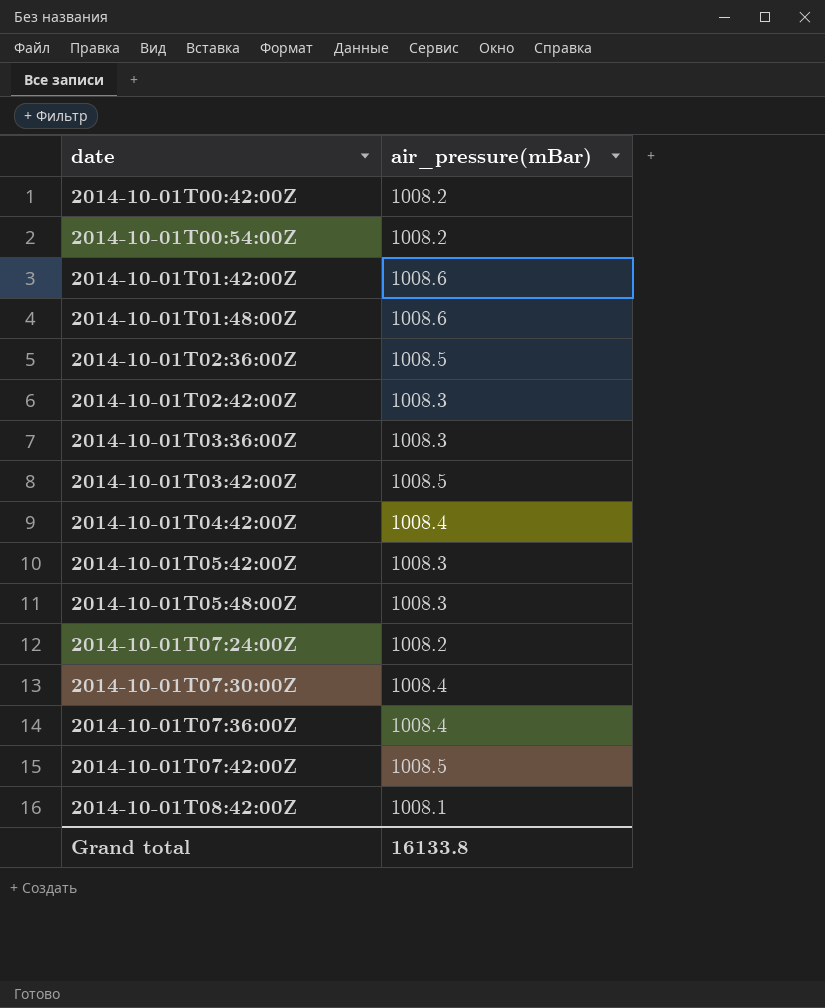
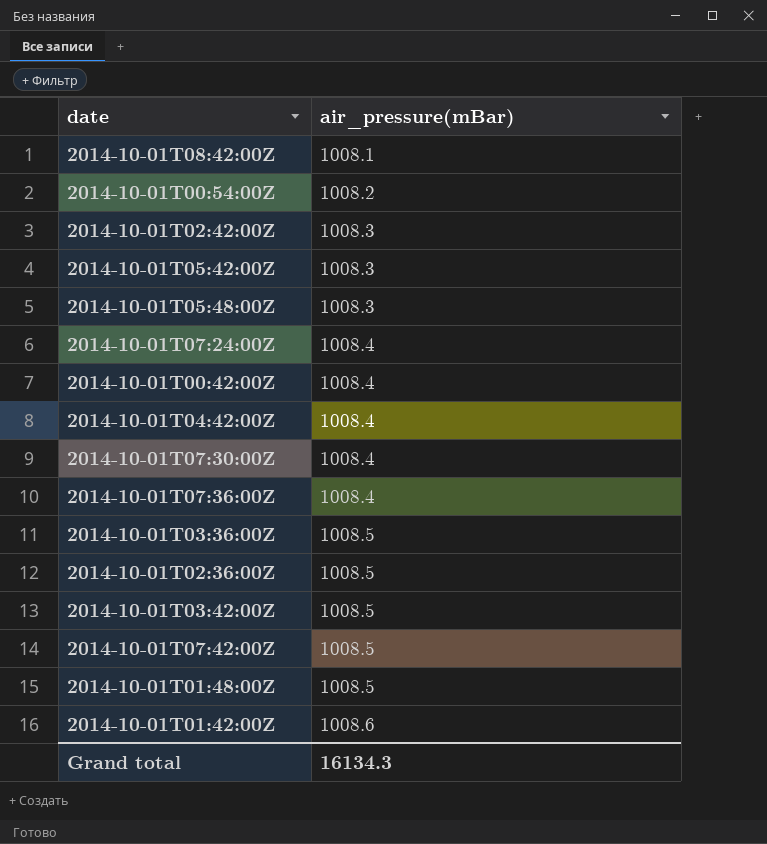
row order: date ascending -> air_pressure(mBar) ascending
2014-10-01T07:24:00Z | air_pressure(mBar): 1008.2 -> 1008.4
2014-10-01T00:42:00Z | air_pressure(mBar): 1008.2 -> 1008.4
2014-10-01T03:36:00Z | air_pressure(mBar): 1008.3 -> 1008.5
2014-10-01T01:48:00Z | air_pressure(mBar): 1008.6 -> 1008.5
Grand total | air_pressure(mBar): 16133.8 -> 16134.3

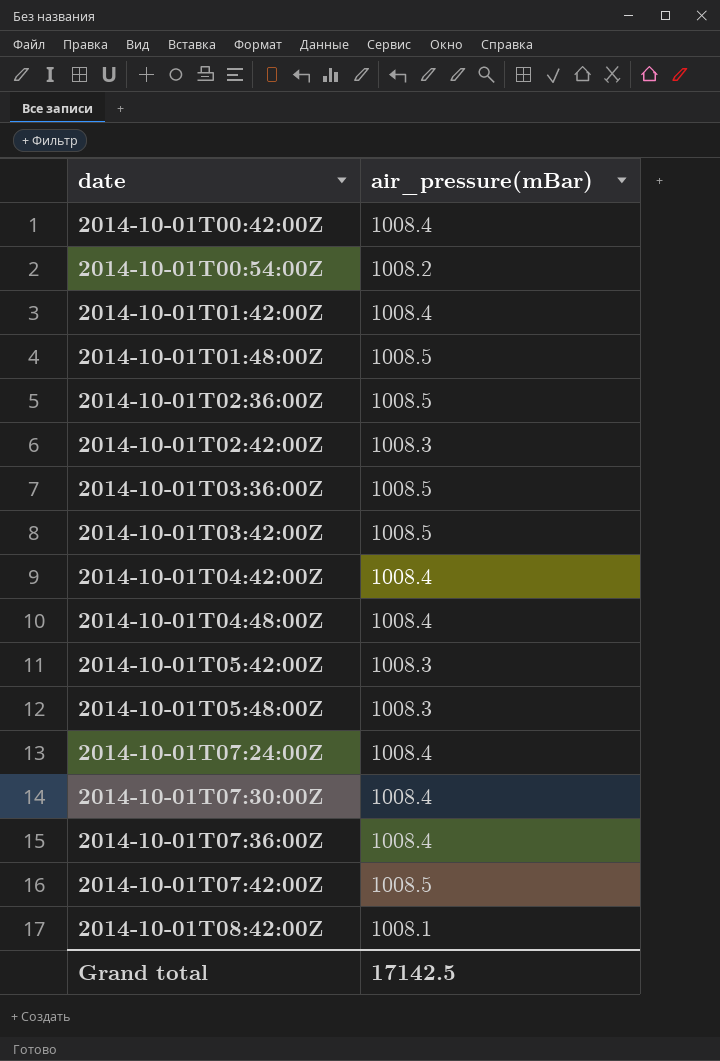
row order: air_pressure(mBar) ascending -> date ascending
2014-10-01T01:42:00Z | air_pressure(mBar): 1008.6 -> 1008.4
row 2014-10-01T04:48:00Z: none -> 1008.4
Grand total | air_pressure(mBar): 16134.3 -> 17142.5

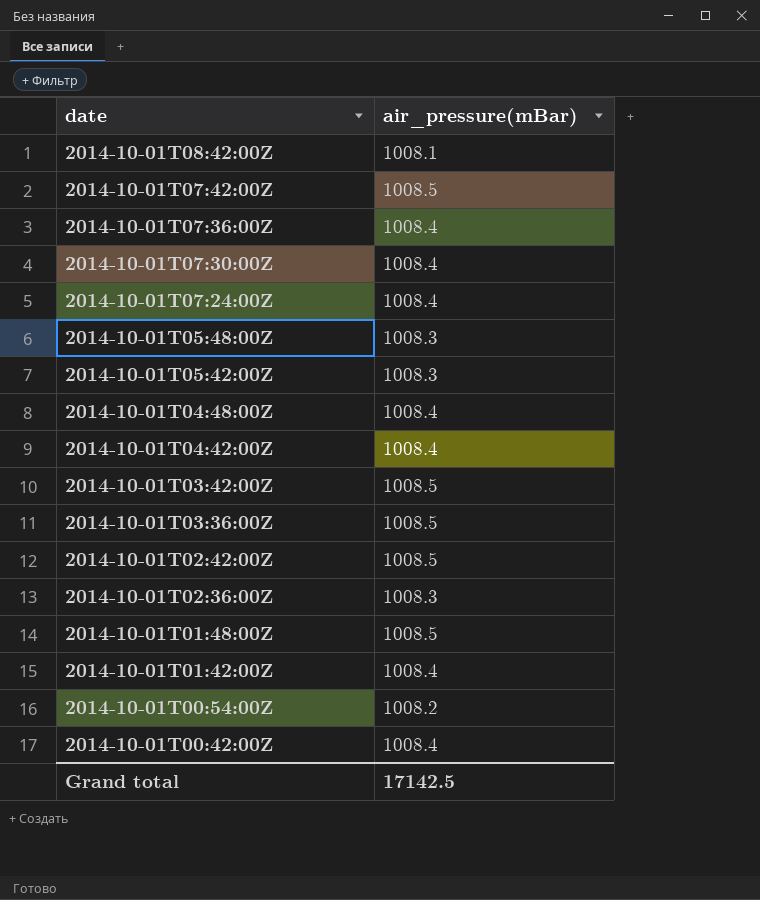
row order: date ascending -> date descending
2014-10-01T02:42:00Z | air_pressure(mBar): 1008.3 -> 1008.5
2014-10-01T02:36:00Z | air_pressure(mBar): 1008.5 -> 1008.3

